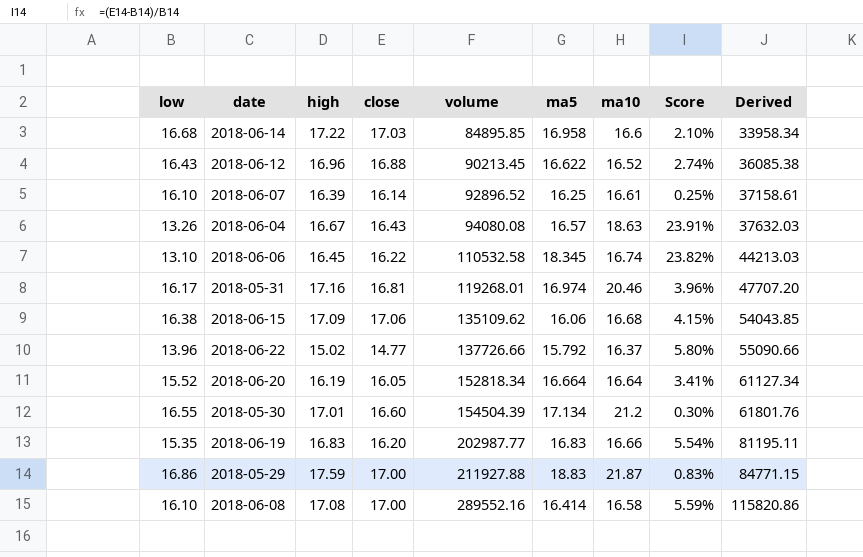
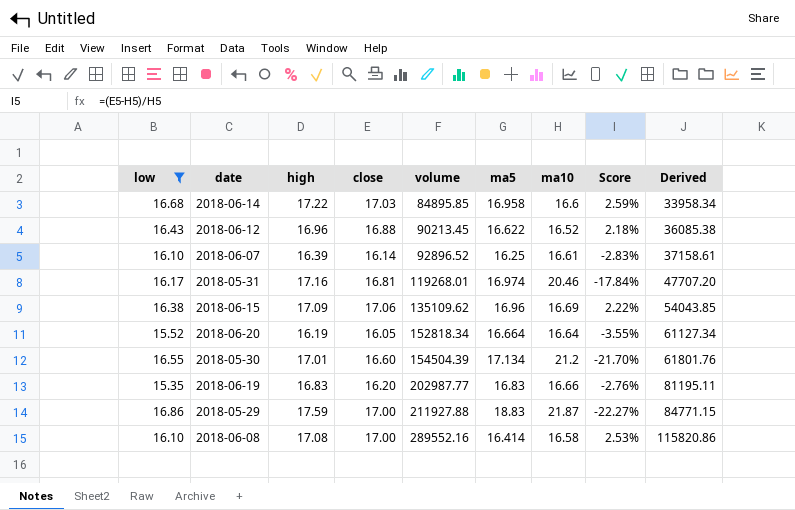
filter: none -> low >= 15.35
column Score | formula: ([close] - [low]) / [low] -> ([close] - [ma10]) / [ma10]
2018-06-15 | ma5: 16.06 -> 16.96
2018-06-15 | ma10: 16.68 -> 16.69

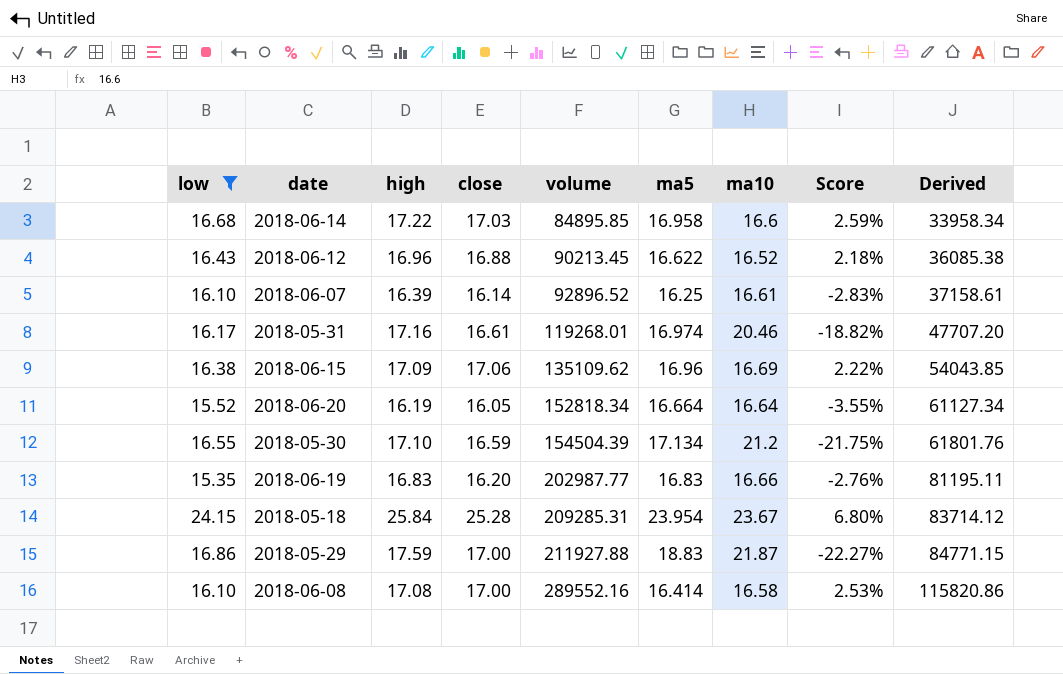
2018-05-31 | close: 16.81 -> 16.61
2018-05-31 | Score: -17.84% -> -18.82%
2018-05-30 | high: 17.01 -> 17.10
2018-05-30 | close: 16.60 -> 16.59
2018-05-30 | Score: -21.70% -> -21.75%
row 2018-05-18: none -> 24.15 | 25.84 | 25.28 | 209285.31 | 23.954 | 23.67 | 6.80% | 83714.12

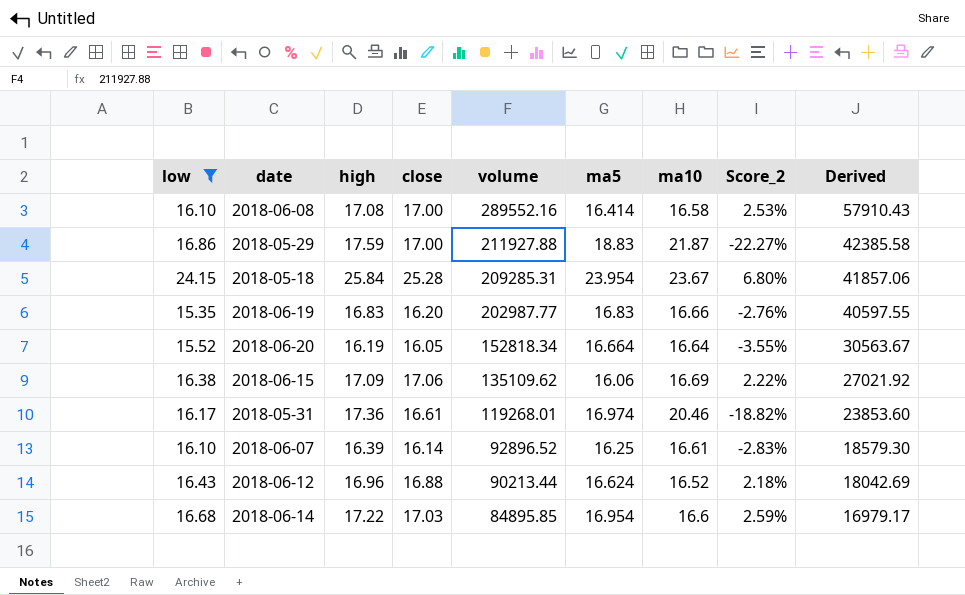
row order: volume ascending -> volume descending
column name: Score -> Score_2
column Derived | formula: [volume] * 0.4 -> [volume] * 0.2
row 2018-05-30: 16.55 | 17.10 | 16.59 | 154504.39 | 17.134 | 21.2 | -21.75% | 61801.76 -> none
2018-06-15 | ma5: 16.96 -> 16.06
2018-05-31 | high: 17.16 -> 17.36
2018-06-12 | volume: 90213.45 -> 90213.44
2018-06-12 | ma5: 16.622 -> 16.624
2018-06-14 | ma5: 16.958 -> 16.954

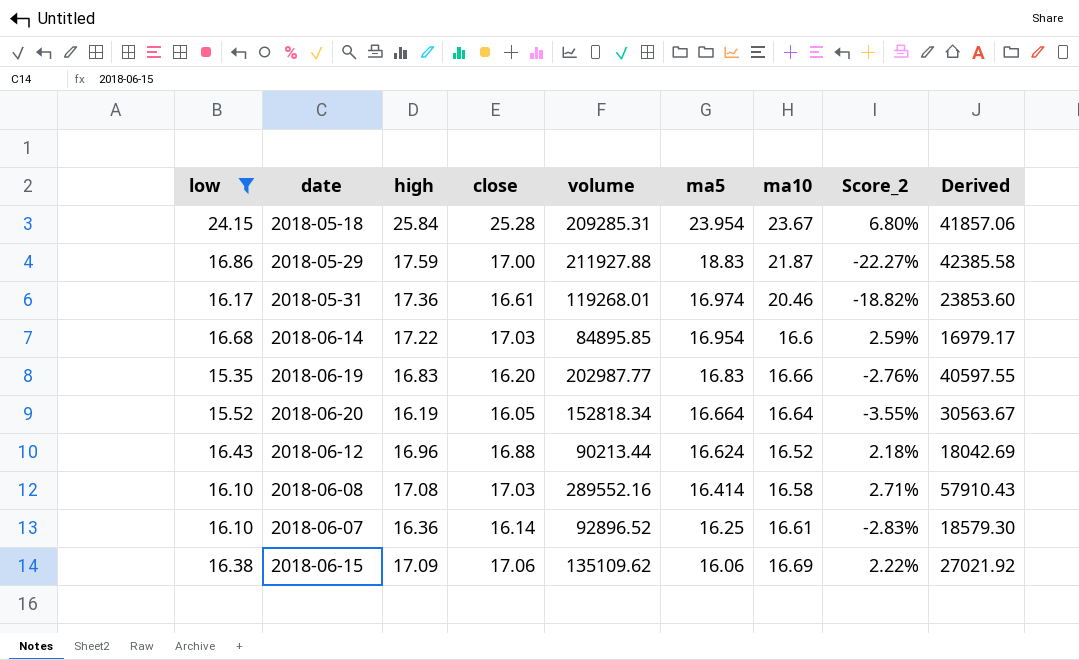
row order: volume descending -> ma5 descending
2018-06-08 | close: 17.00 -> 17.03
2018-06-08 | Score_2: 2.53% -> 2.71%
2018-06-07 | high: 16.39 -> 16.36

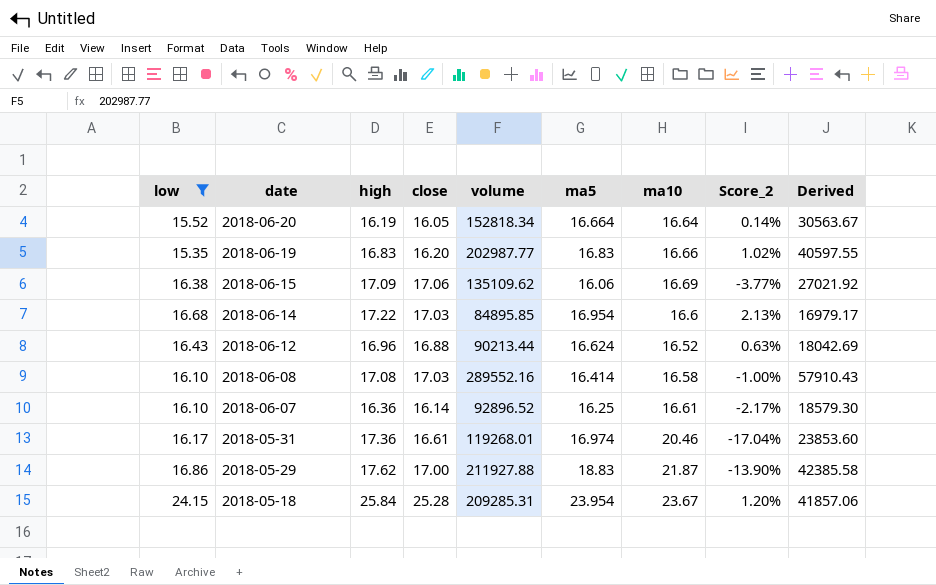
row order: ma5 descending -> date descending
column Score_2 | formula: ([close] - [ma10]) / [ma10] -> ([ma5] - [ma10]) / [ma10]
2018-05-29 | high: 17.59 -> 17.62

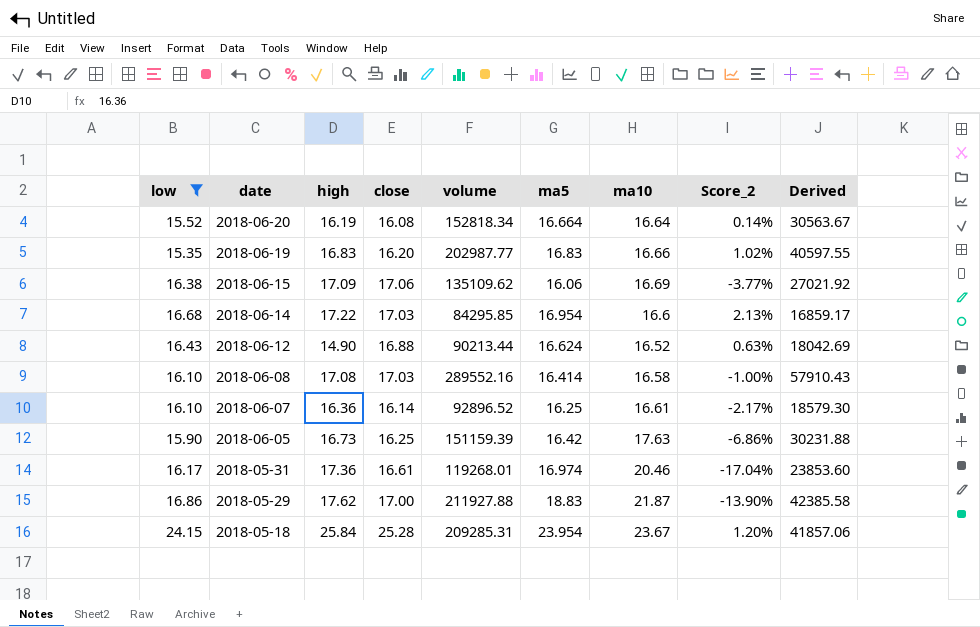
2018-06-20 | close: 16.05 -> 16.08
2018-06-14 | volume: 84895.85 -> 84295.85
2018-06-14 | Derived: 16979.17 -> 16859.17
2018-06-12 | high: 16.96 -> 14.90
row 2018-06-05: none -> 15.90 | 16.73 | 16.25 | 151159.39 | 16.42 | 17.63 | -6.86% | 30231.88

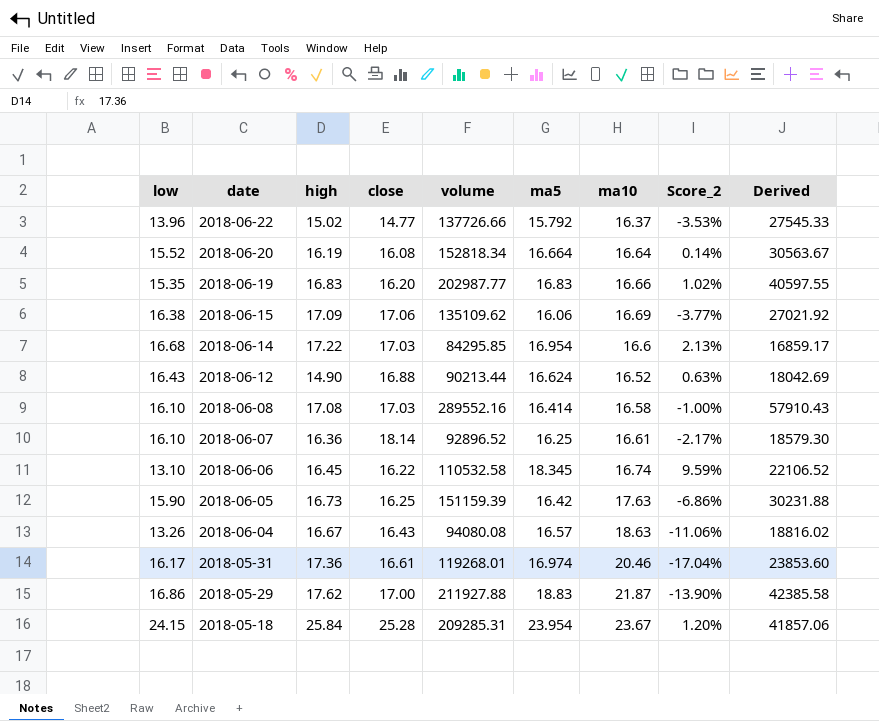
filter: low >= 15.35 -> none
2018-06-07 | close: 16.14 -> 18.14

